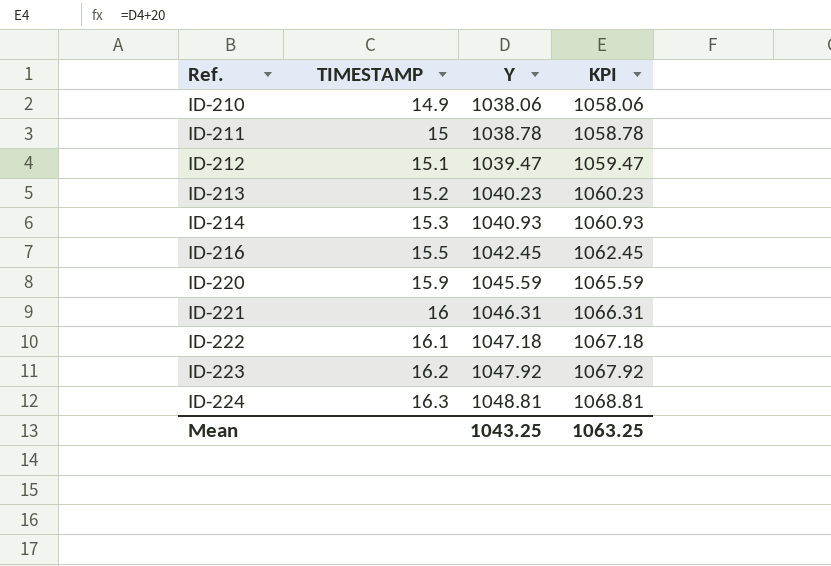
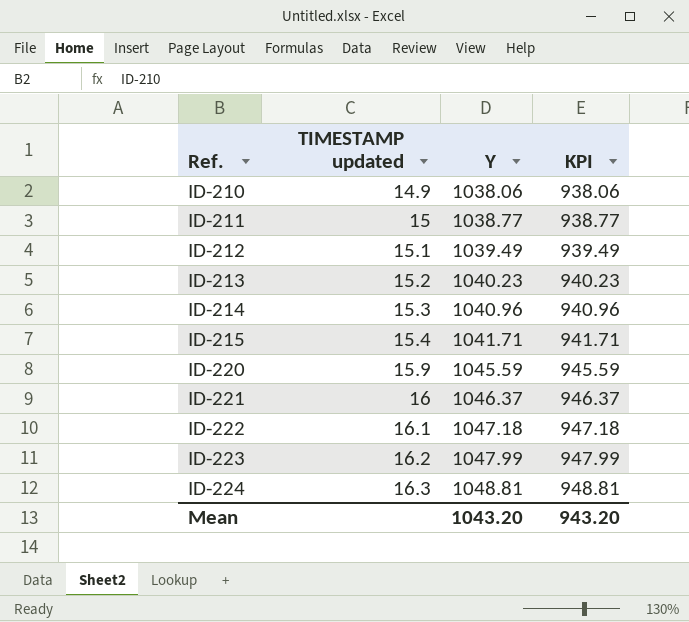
column name: TIMESTAMP -> TIMESTAMP updated
column KPI | formula: [Y] + 20 -> [Y] - 100
row ID-216: 15.5 | 1042.45 | 1062.45 -> none
ID-211 | Y: 1038.78 -> 1038.77
ID-212 | Y: 1039.47 -> 1039.49
ID-214 | Y: 1040.93 -> 1040.96
row ID-215: none -> 15.4 | 1041.71 | 941.71
ID-221 | Y: 1046.31 -> 1046.37
ID-223 | Y: 1047.92 -> 1047.99
Mean | Y: 1043.25 -> 1043.20
Mean | KPI: 1063.25 -> 943.20

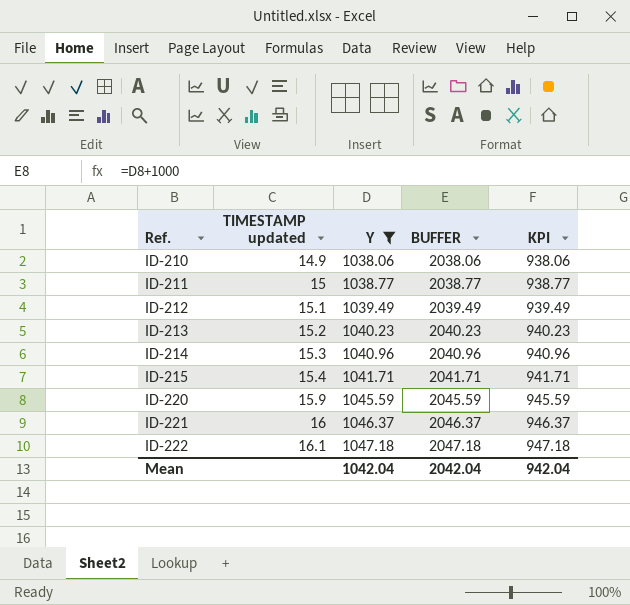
filter: none -> Y <= 1047.18
column BUFFER | formula: none -> [Y] + 1000
Mean | Y: 1043.20 -> 1042.04
Mean | KPI: 943.20 -> 942.04

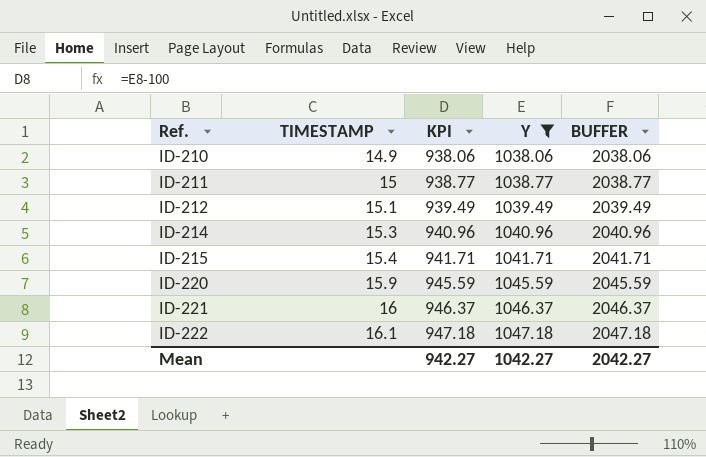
column name: TIMESTAMP updated -> TIMESTAMP
column KPI | position: 5 -> 3
row ID-213: 15.2 | 1040.23 | 2040.23 | 940.23 -> none
Mean | KPI: 942.04 -> 942.27
Mean | Y: 1042.04 -> 1042.27
Mean | BUFFER: 2042.04 -> 2042.27

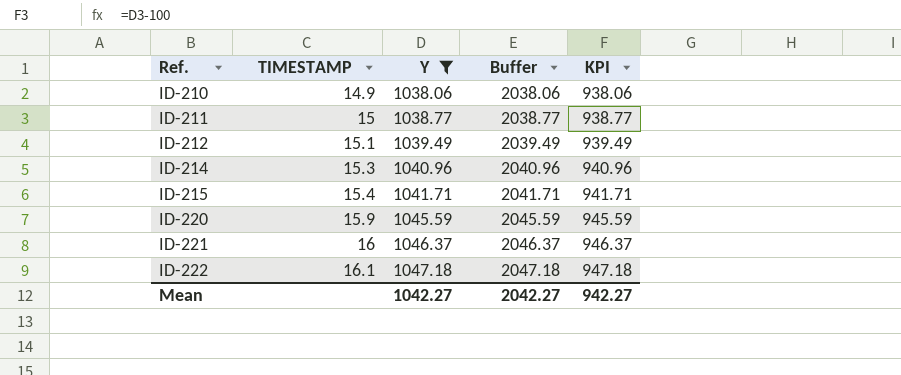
column name: BUFFER -> Buffer
column KPI | position: 3 -> 5

